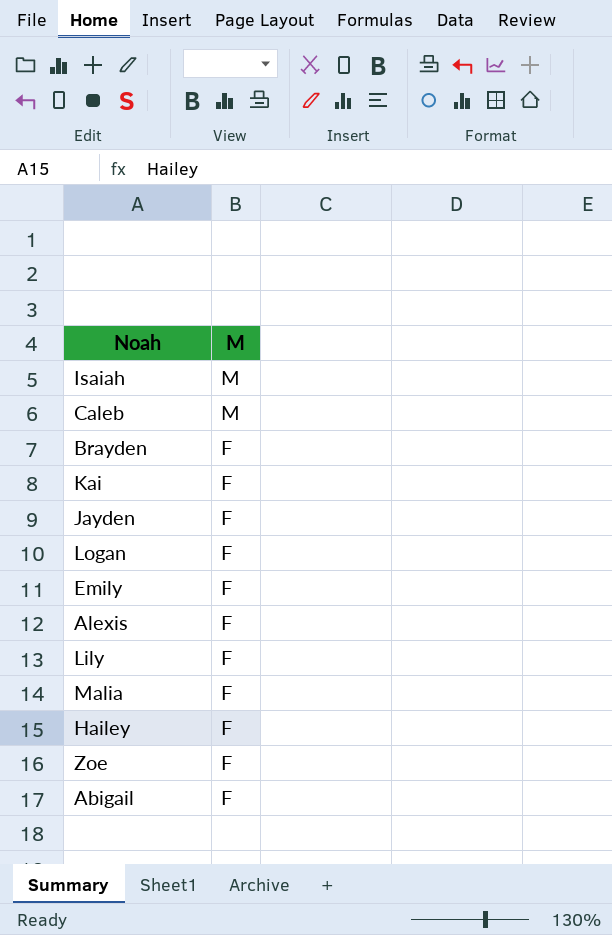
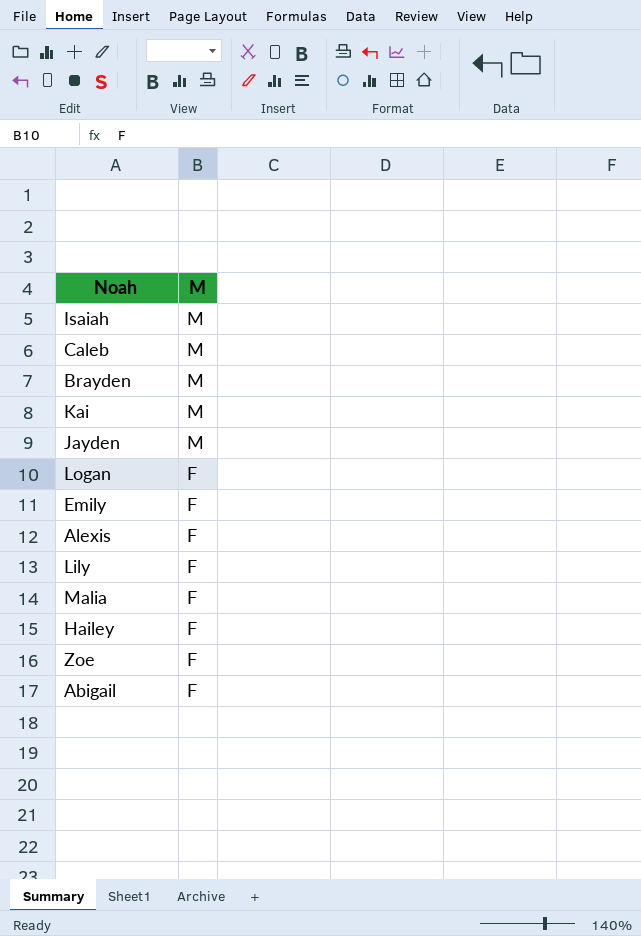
Brayden | M: F -> M
Kai | M: F -> M
Jayden | M: F -> M

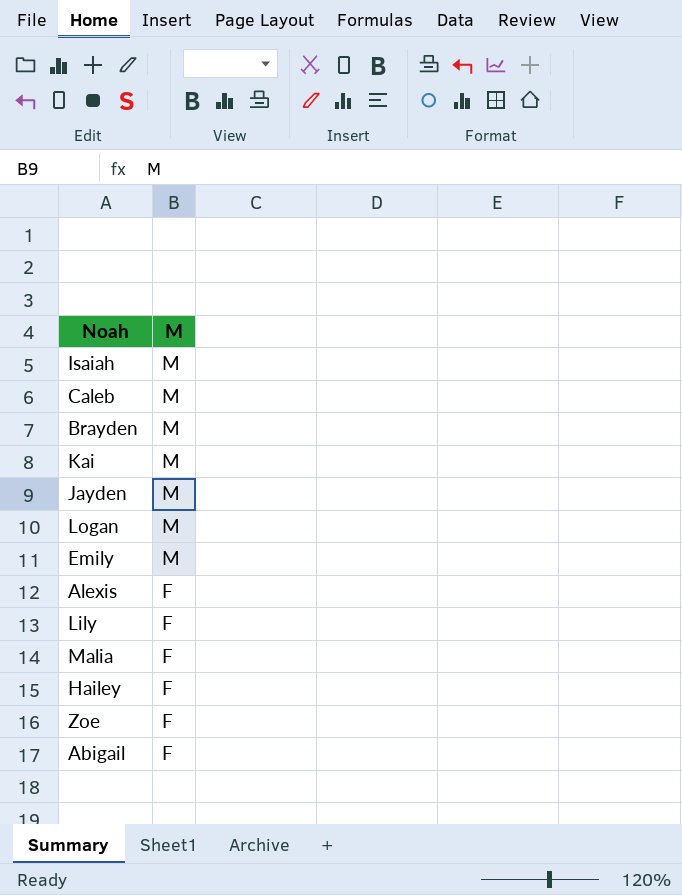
Logan | M: F -> M
Emily | M: F -> M

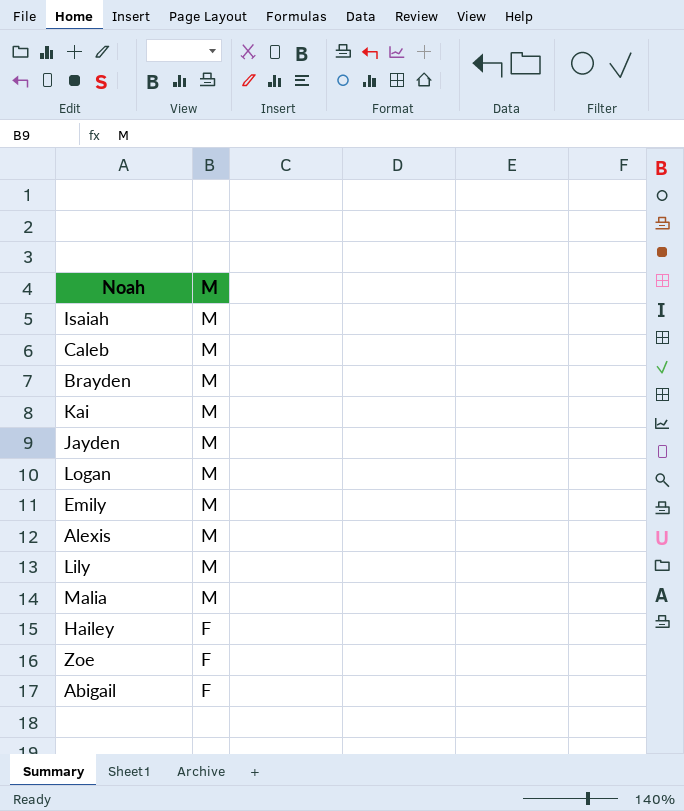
Alexis | M: F -> M
Lily | M: F -> M
Malia | M: F -> M

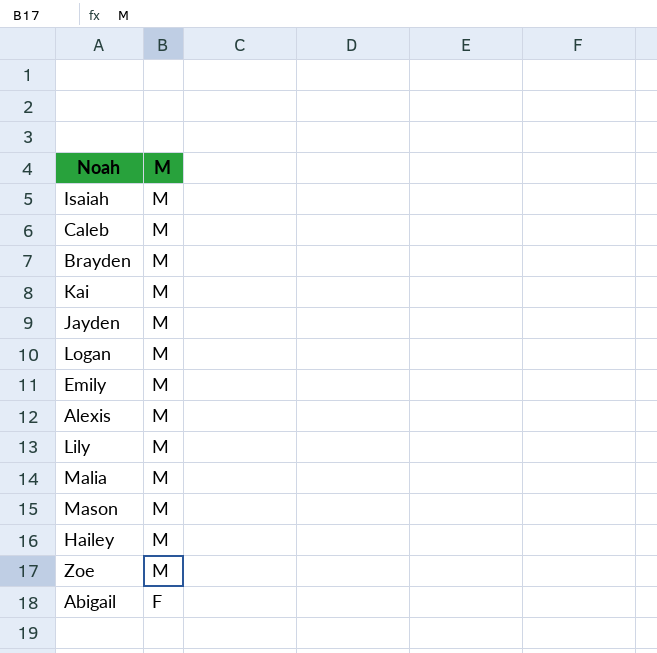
row Mason: none -> M
Hailey | M: F -> M
Zoe | M: F -> M

